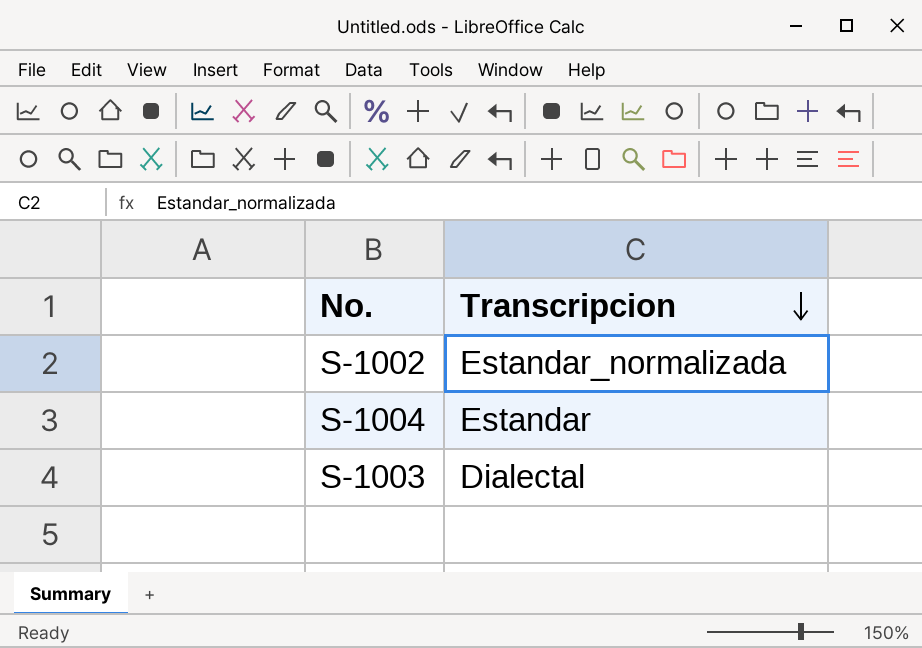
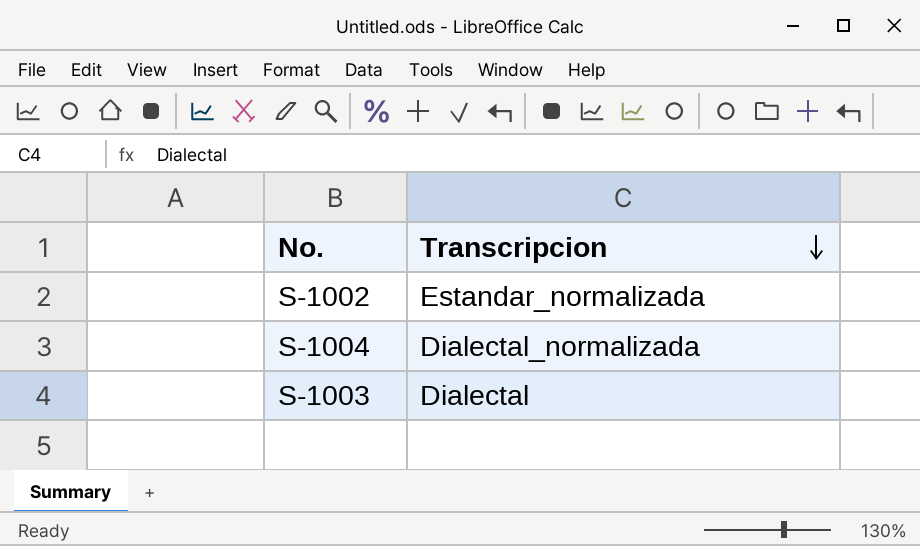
S-1004 | Transcripcion: Estandar -> Dialectal_normalizada

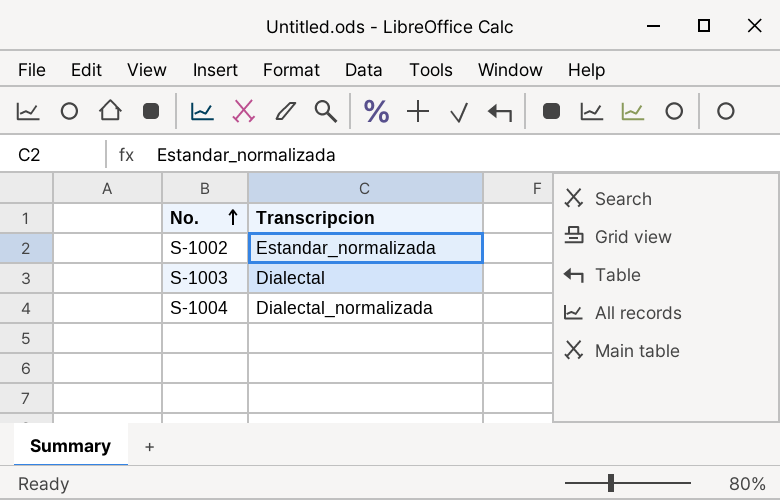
row order: Transcripcion descending -> No. ascending

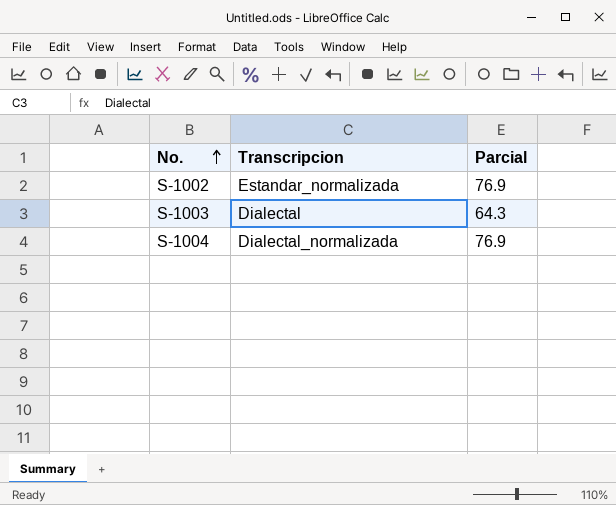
column Parcial | position: none -> 3

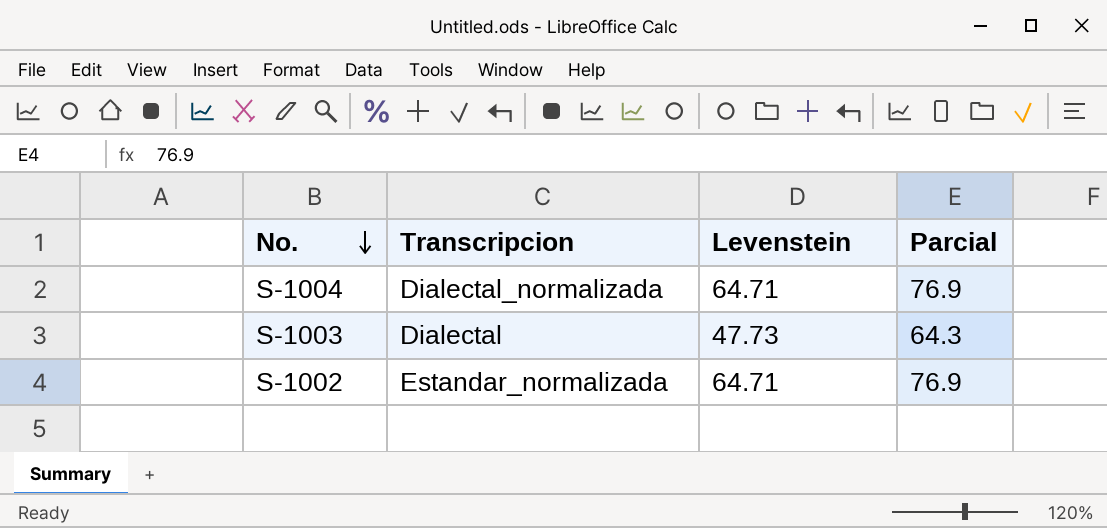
row order: No. ascending -> No. descending
column Levenstein | position: none -> 3

